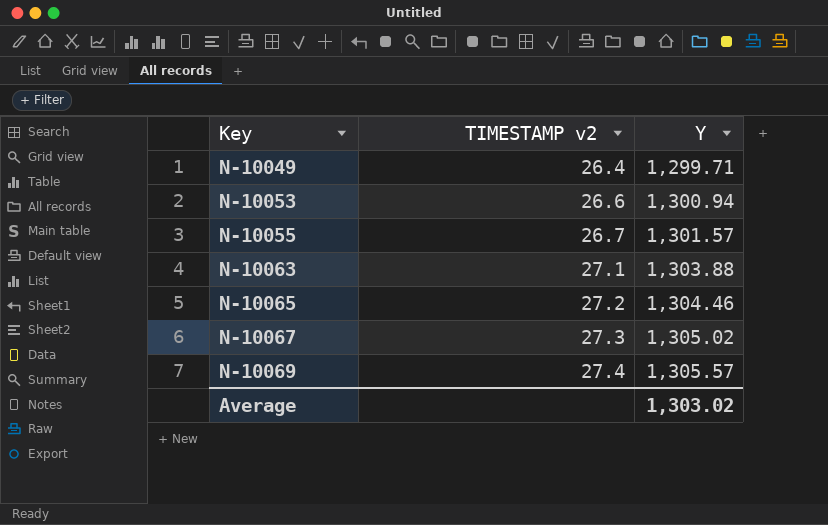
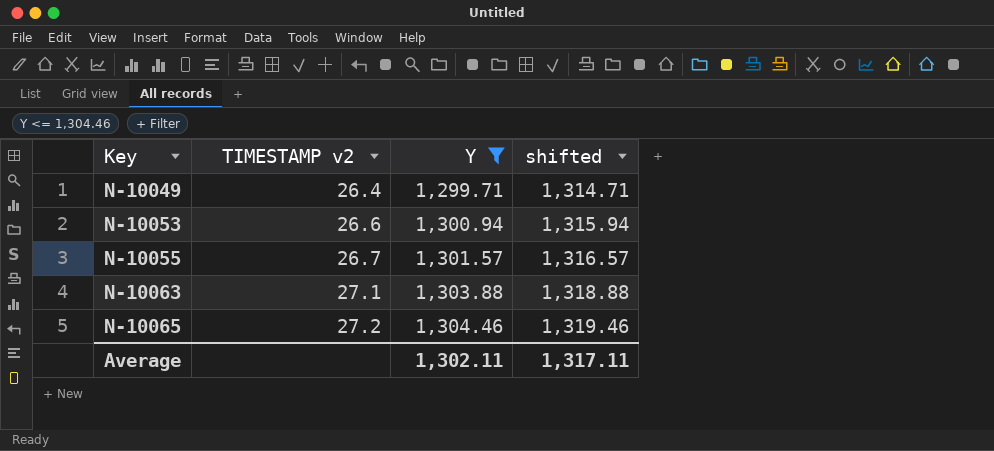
filter: none -> Y <= 1,304.46
column shifted | formula: none -> [Y] + 15
Average | Y: 1,303.02 -> 1,302.11

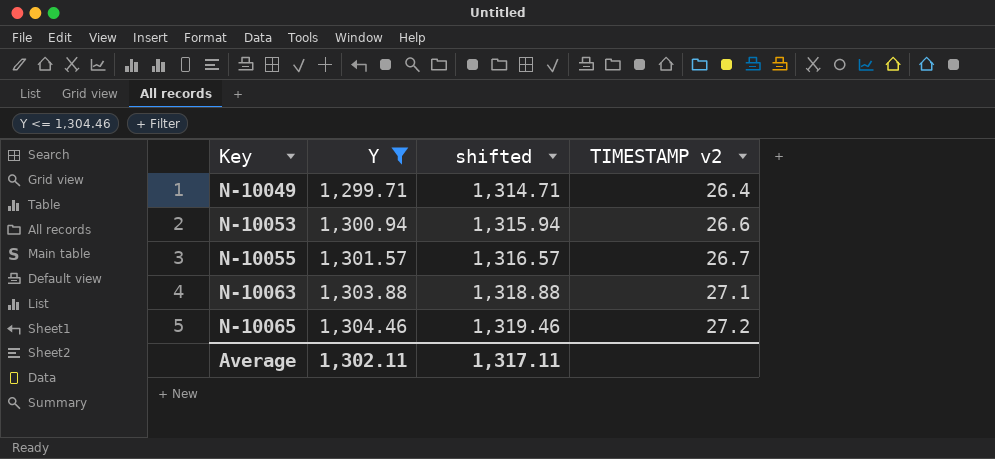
column TIMESTAMP v2 | position: 2 -> 4

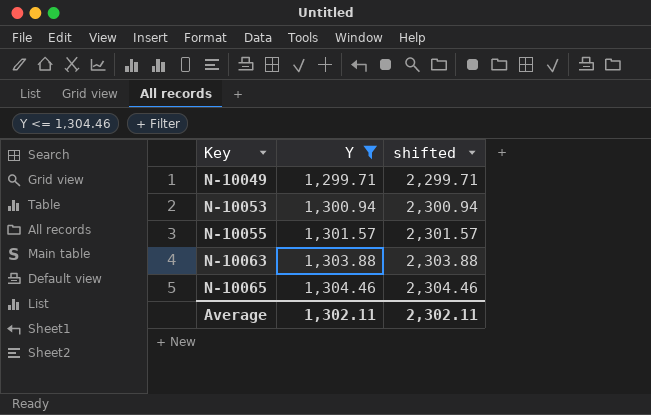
column TIMESTAMP v2 | position: 4 -> none
column shifted | formula: [Y] + 15 -> [Y] + 1000
Average | shifted: 1,317.11 -> 2,302.11

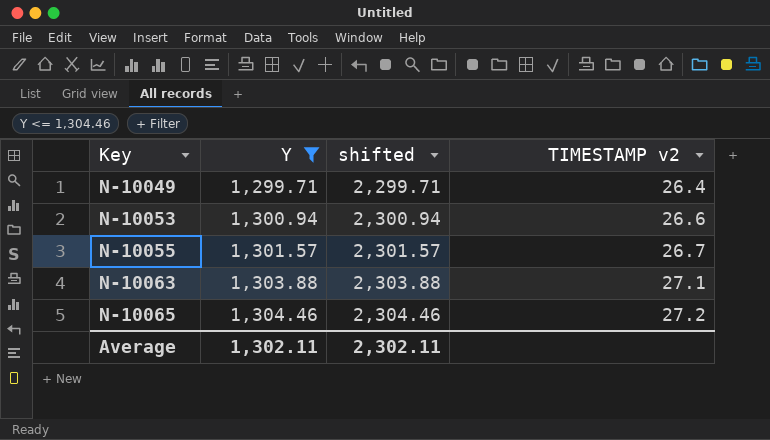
column TIMESTAMP v2 | position: none -> 4

